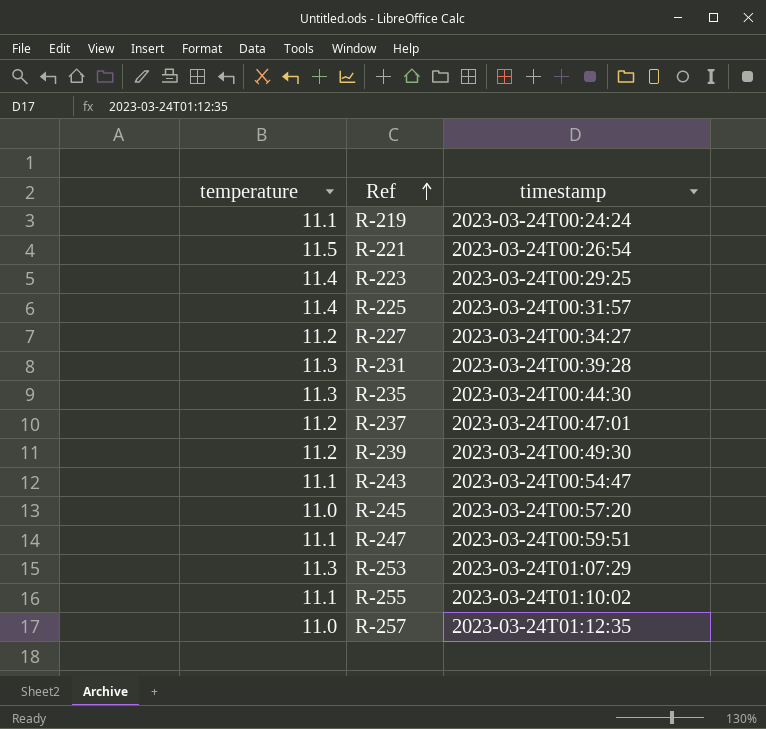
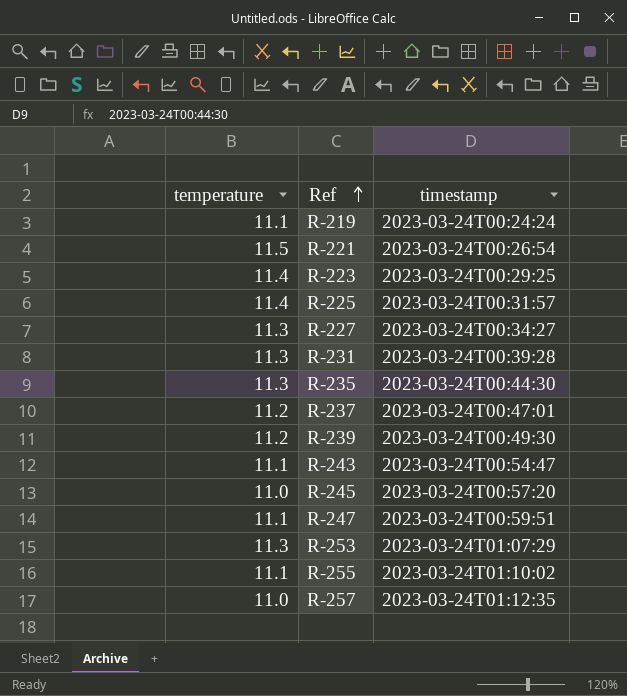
R-227 | temperature: 11.2 -> 11.3

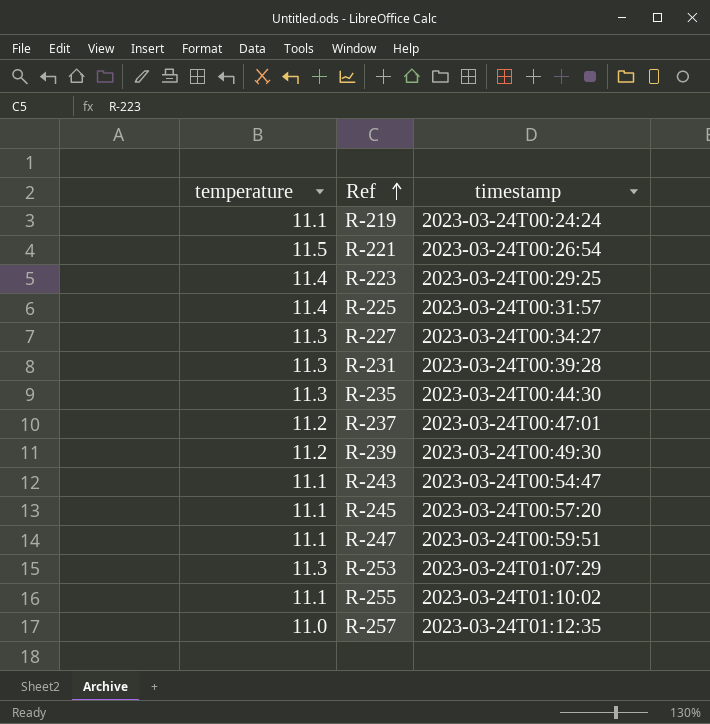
R-245 | temperature: 11.0 -> 11.1

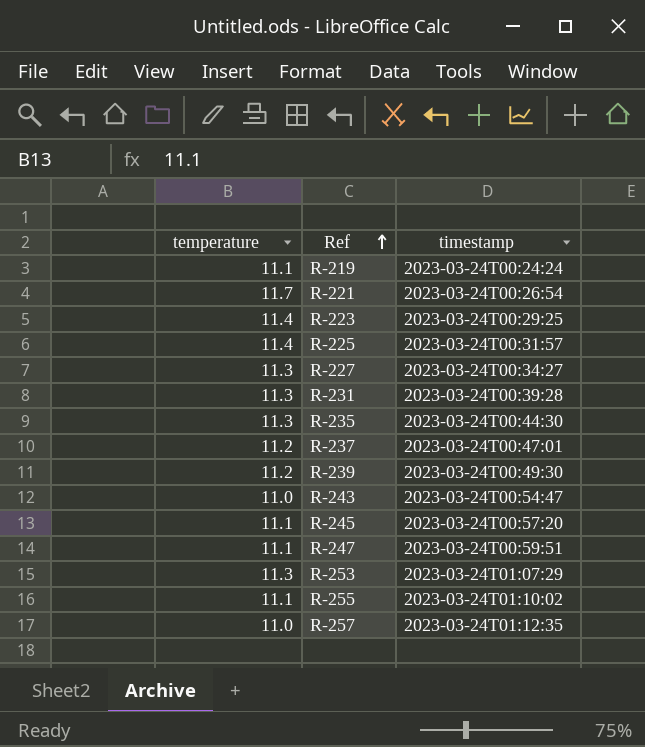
R-221 | temperature: 11.5 -> 11.7
R-243 | temperature: 11.1 -> 11.0

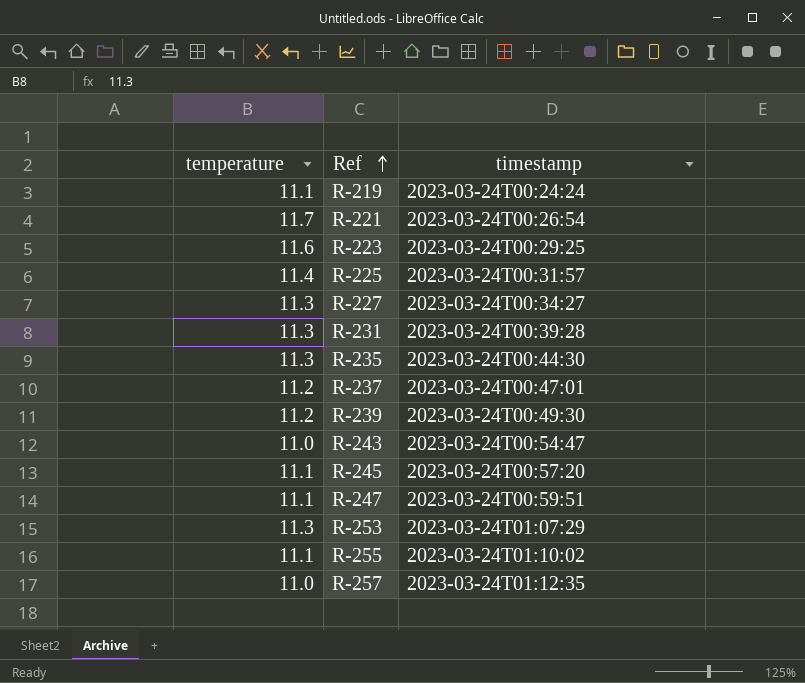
R-223 | temperature: 11.4 -> 11.6

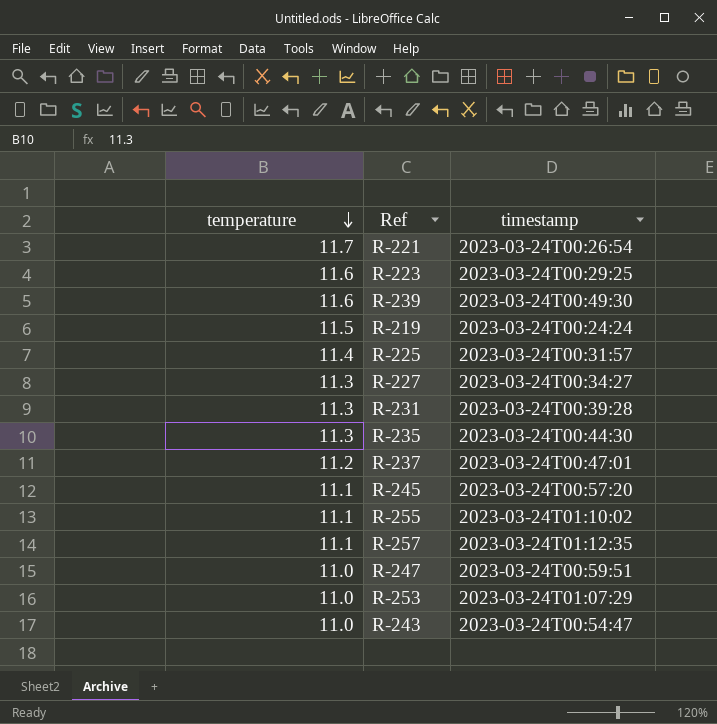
row order: Ref ascending -> temperature descending
R-239 | temperature: 11.2 -> 11.6
R-219 | temperature: 11.1 -> 11.5
R-257 | temperature: 11.0 -> 11.1
R-247 | temperature: 11.1 -> 11.0
R-253 | temperature: 11.3 -> 11.0

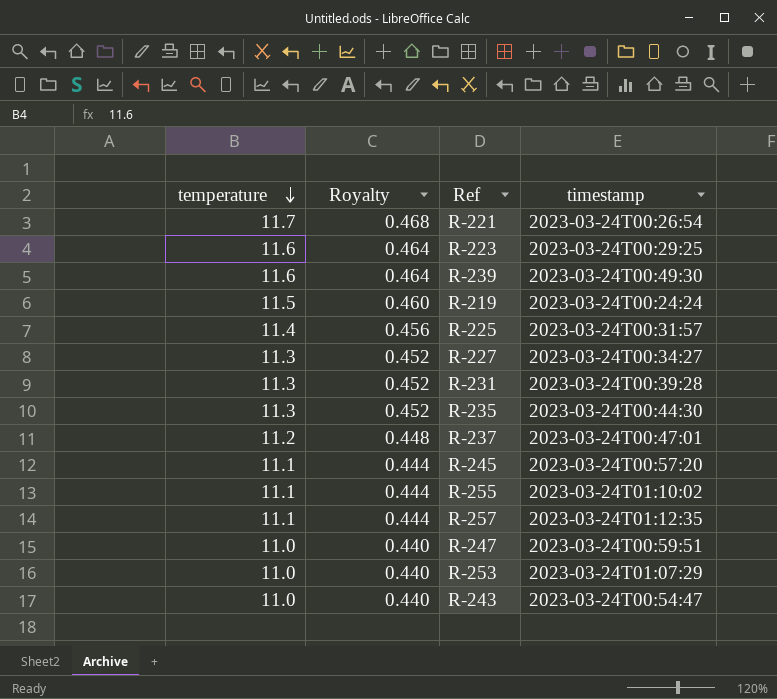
column Royalty | formula: none -> [temperature] * 0.04

